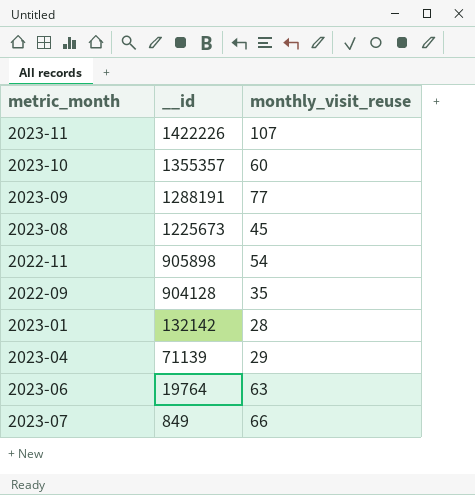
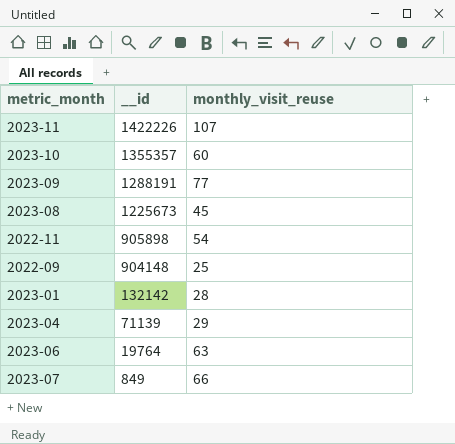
2022-09 | __id: 904128 -> 904148
2022-09 | monthly_visit_reuse: 35 -> 25

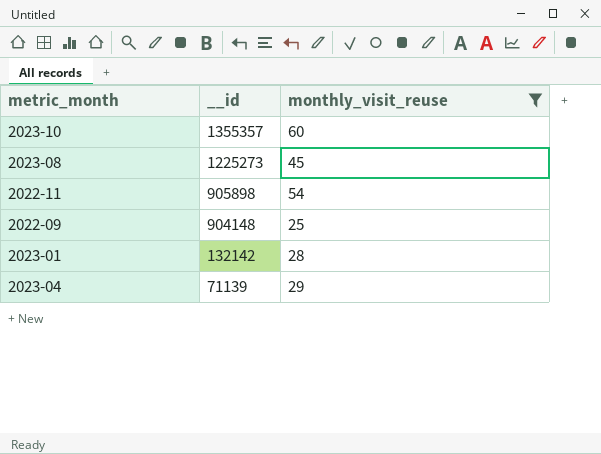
filter: none -> monthly_visit_reuse <= 60
2023-08 | __id: 1225673 -> 1225273

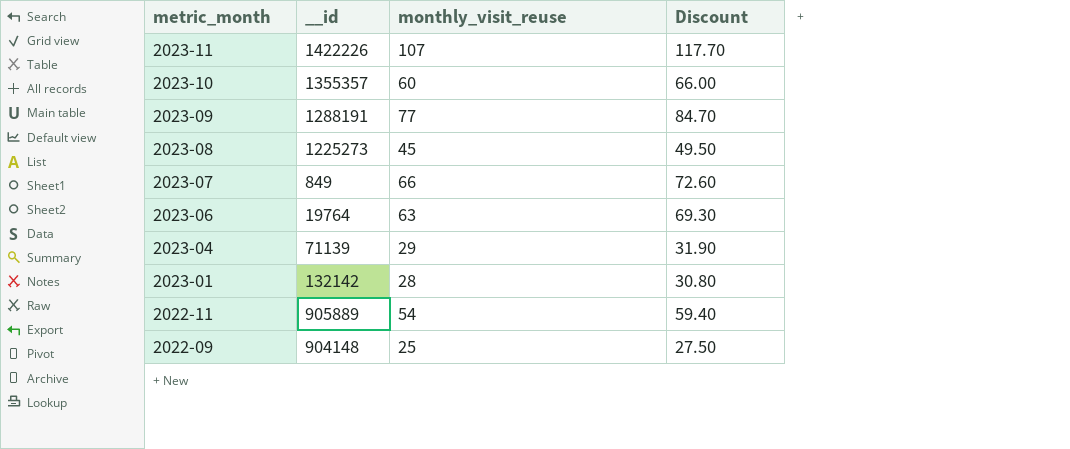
filter: monthly_visit_reuse <= 60 -> none
row order: __id descending -> metric_month descending
column Discount | formula: none -> [monthly_visit_reuse] * 1.1
2022-11 | __id: 905898 -> 905889

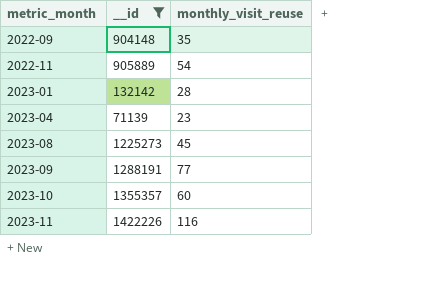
filter: none -> __id >= 71139
row order: metric_month descending -> metric_month ascending
column Discount | formula: [monthly_visit_reuse] * 1.1 -> none
2022-09 | monthly_visit_reuse: 25 -> 35
2023-04 | monthly_visit_reuse: 29 -> 23
2023-11 | monthly_visit_reuse: 107 -> 116

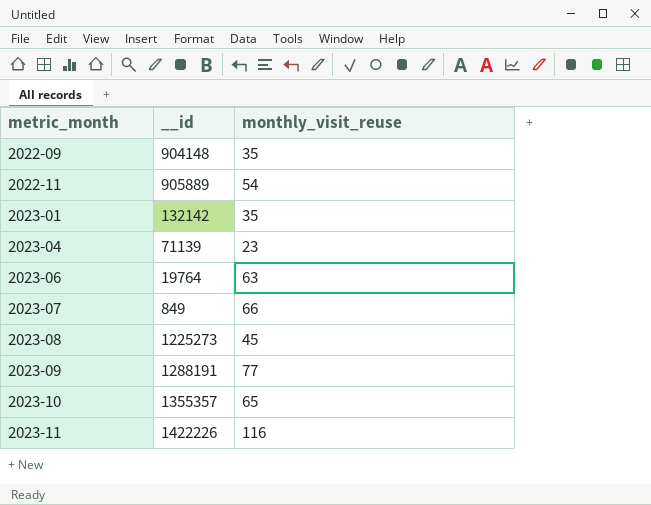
filter: __id >= 71139 -> none
2023-01 | monthly_visit_reuse: 28 -> 35
2023-10 | monthly_visit_reuse: 60 -> 65

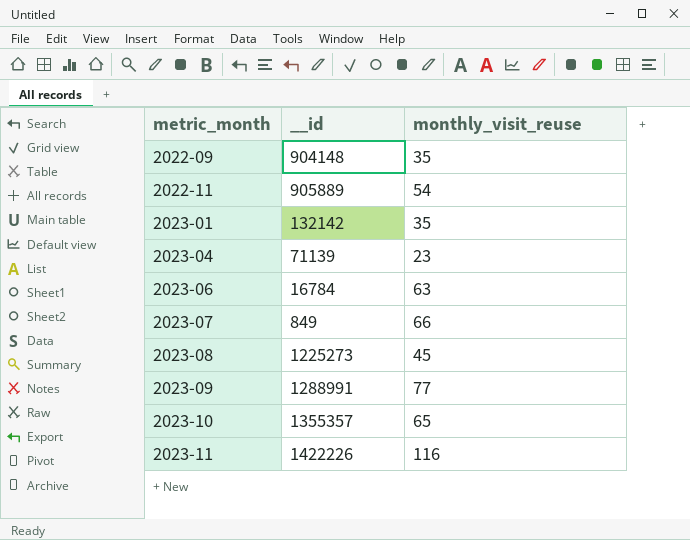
2023-06 | __id: 19764 -> 16784
2023-09 | __id: 1288191 -> 1288991

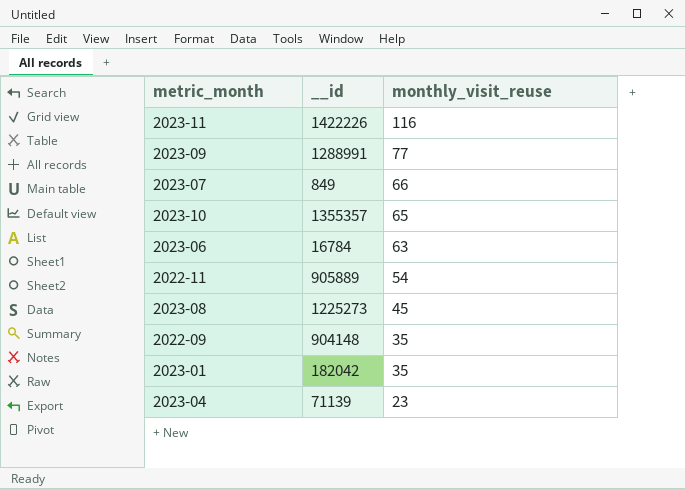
row order: metric_month ascending -> monthly_visit_reuse descending
2023-01 | __id: 132142 -> 182042

